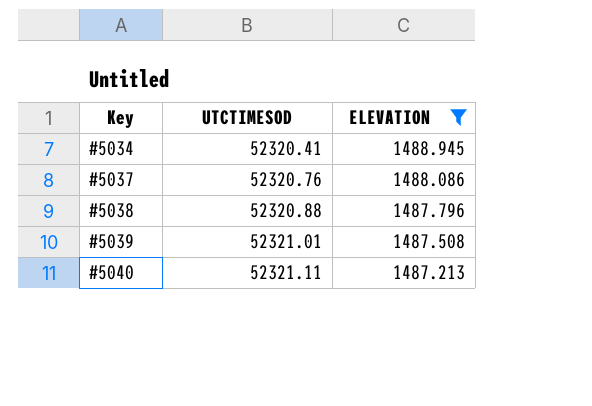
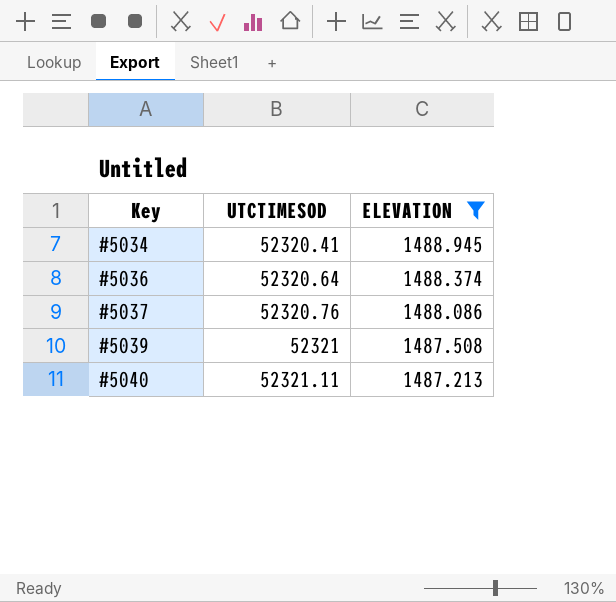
row #5038: 52320.88 | 1487.796 -> none
row #5036: none -> 52320.64 | 1488.374
#5039 | UTCTIMESOD: 52321.01 -> 52321

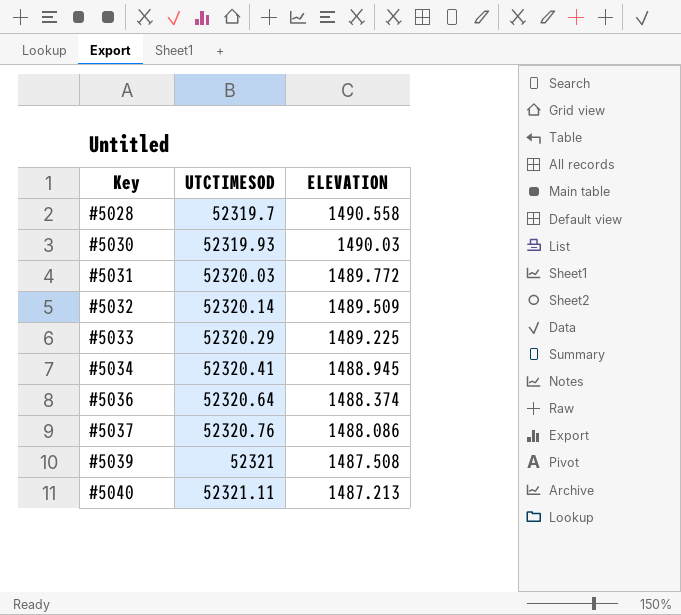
filter: ELEVATION <= 1488.945 -> none

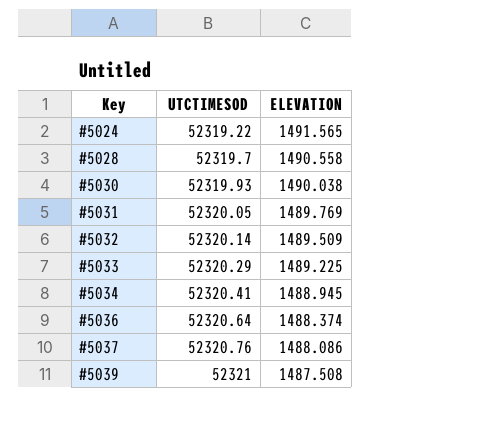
row #5040: 52321.11 | 1487.213 -> none
row #5024: none -> 52319.22 | 1491.565
#5030 | ELEVATION: 1490.03 -> 1490.038
#5031 | UTCTIMESOD: 52320.03 -> 52320.05
#5031 | ELEVATION: 1489.772 -> 1489.769

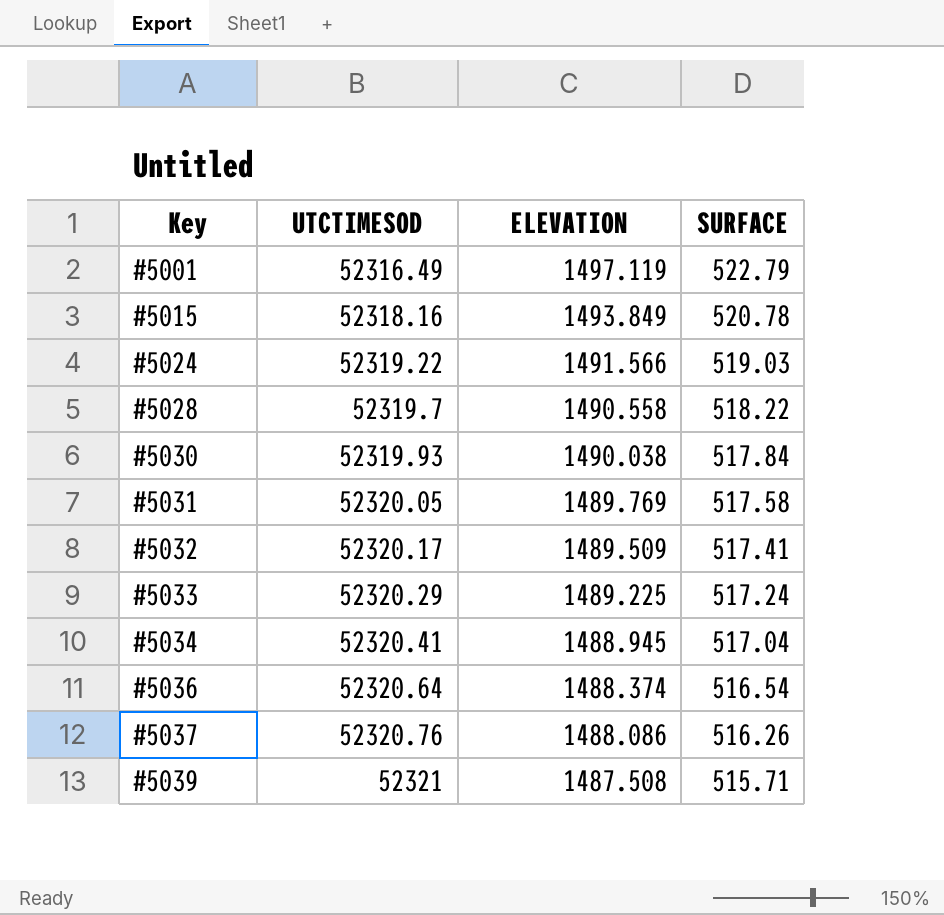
column SURFACE | position: none -> 4
row #5001: none -> 52316.49 | 1497.119 | 522.79
row #5015: none -> 52318.16 | 1493.849 | 520.78
#5024 | ELEVATION: 1491.565 -> 1491.566
#5032 | UTCTIMESOD: 52320.14 -> 52320.17

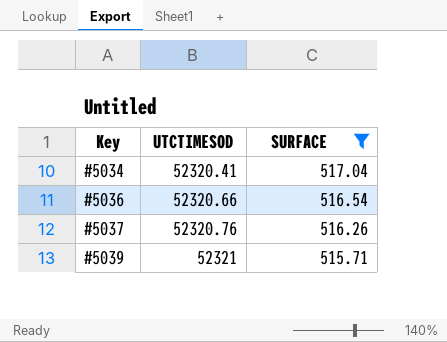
filter: none -> SURFACE <= 517.04
column ELEVATION | position: 3 -> none
#5036 | UTCTIMESOD: 52320.64 -> 52320.66

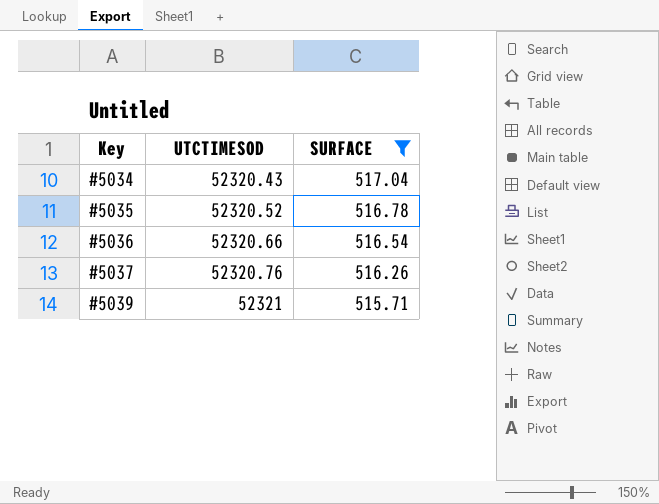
#5034 | UTCTIMESOD: 52320.41 -> 52320.43
row #5035: none -> 52320.52 | 516.78

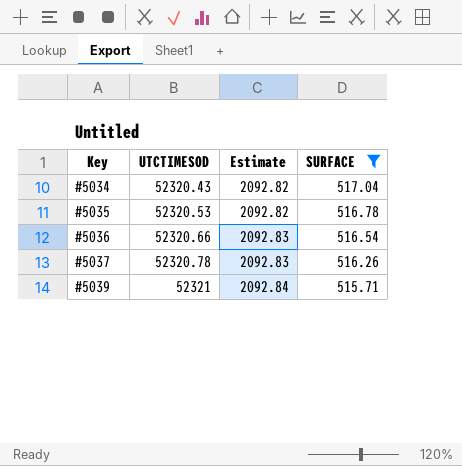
column Estimate | formula: none -> [UTCTIMESOD] * 0.04
#5035 | UTCTIMESOD: 52320.52 -> 52320.53
#5037 | UTCTIMESOD: 52320.76 -> 52320.78

